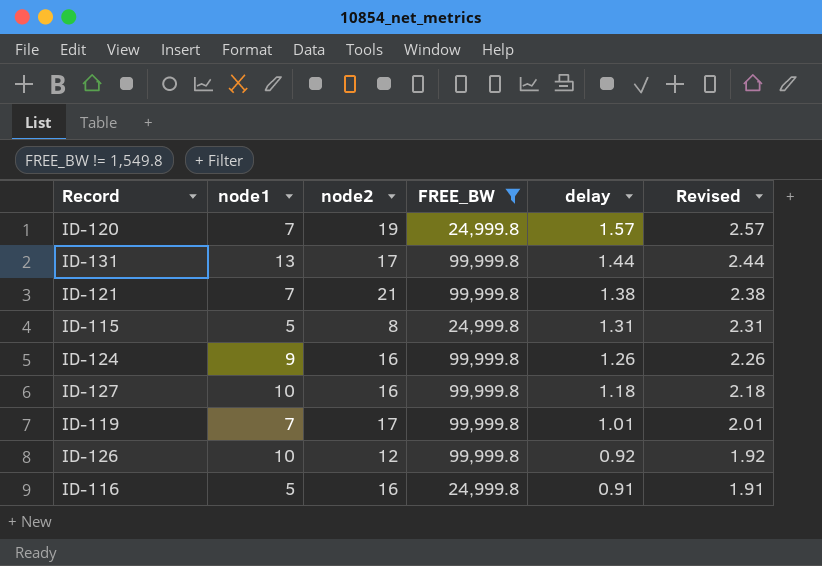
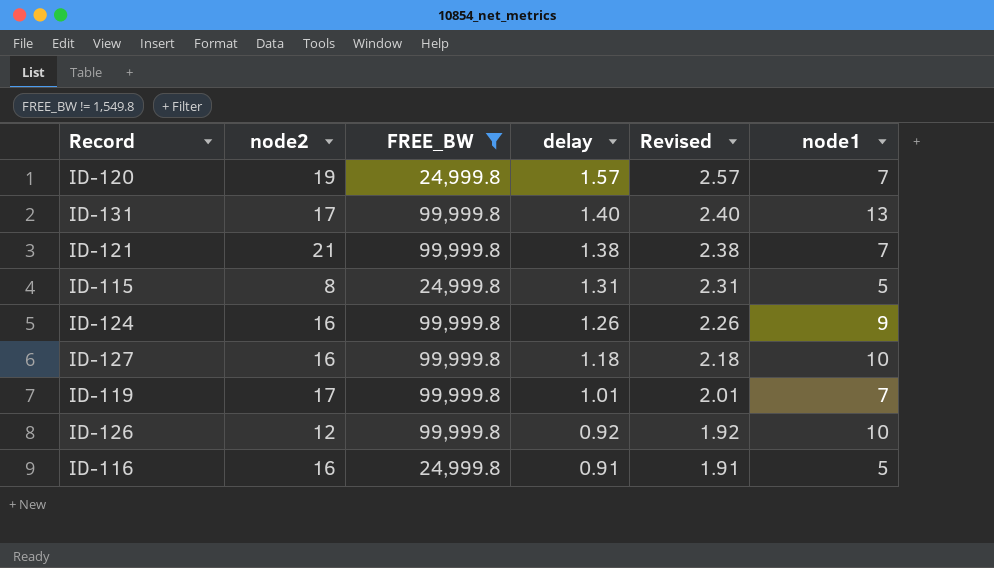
column node1 | position: 2 -> 6
ID-131 | delay: 1.44 -> 1.40
ID-131 | Revised: 2.44 -> 2.40

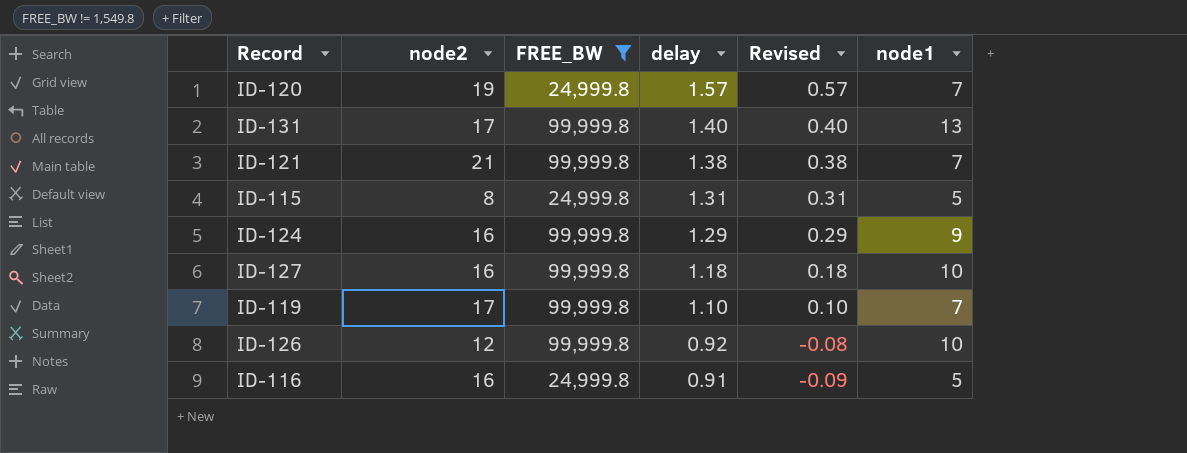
column Revised | formula: [delay] + 1 -> [delay] - 1
ID-124 | delay: 1.26 -> 1.29
ID-119 | delay: 1.01 -> 1.10

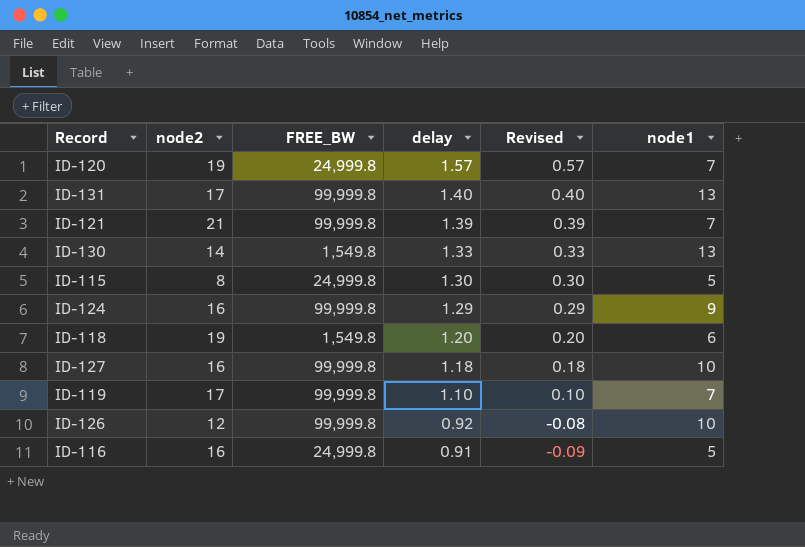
filter: FREE_BW != 1,549.8 -> none
ID-121 | delay: 1.38 -> 1.39
ID-121 | Revised: 0.38 -> 0.39
ID-115 | delay: 1.31 -> 1.30
ID-115 | Revised: 0.31 -> 0.30

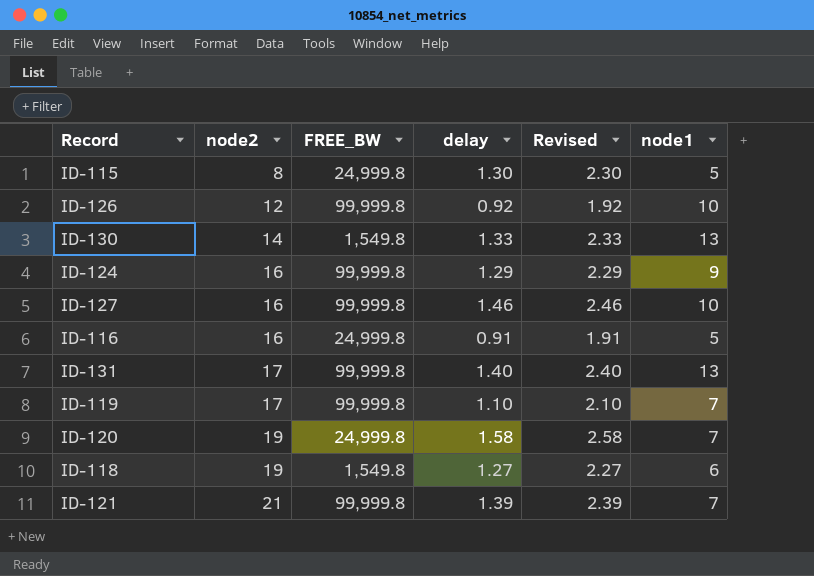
row order: delay descending -> node2 ascending
column Revised | formula: [delay] - 1 -> [delay] + 1
ID-127 | delay: 1.18 -> 1.46
ID-120 | delay: 1.57 -> 1.58
ID-118 | delay: 1.20 -> 1.27

